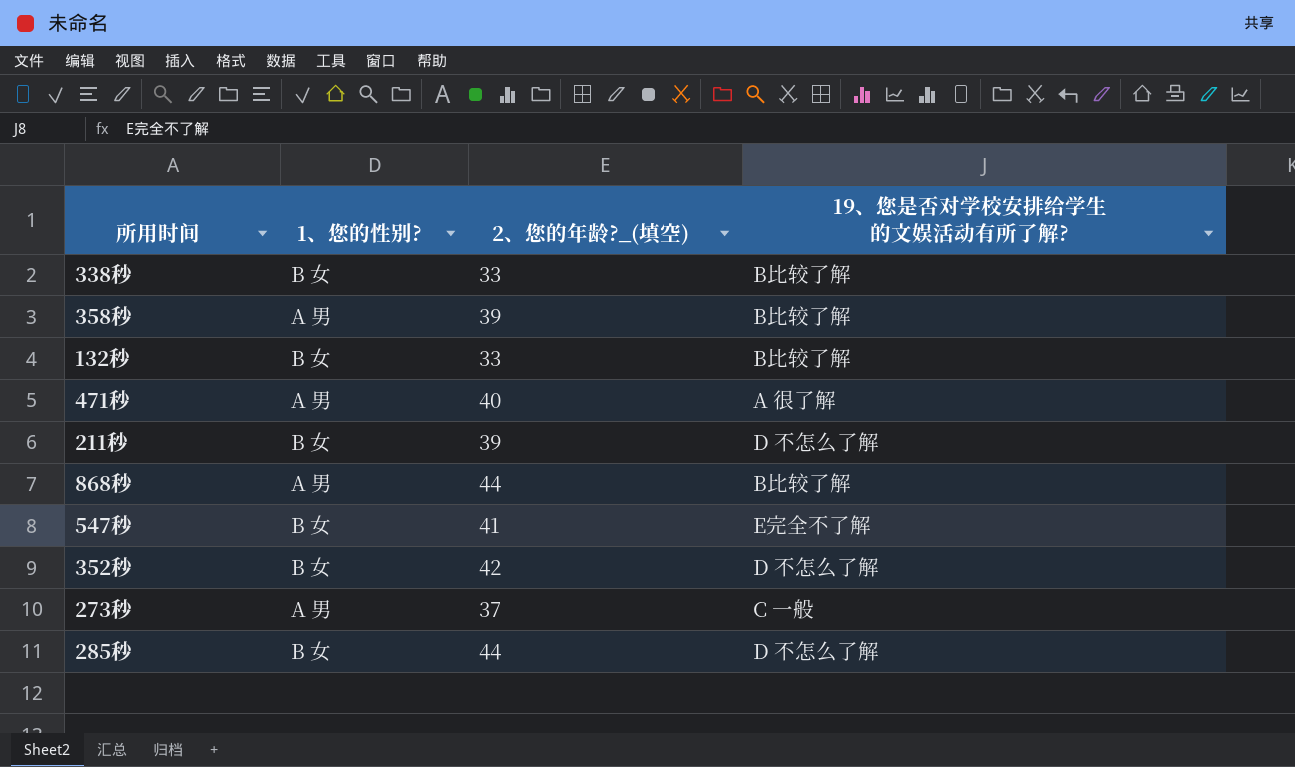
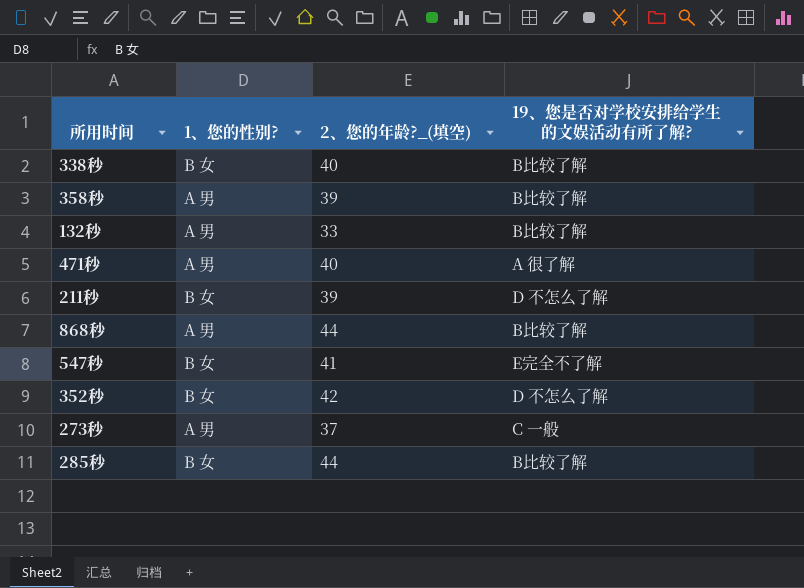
338秒 | 2、您的年龄?_(填空): 33 -> 40
132秒 | 1、您的性别?: B 女 -> A 男
285秒 | 19、您是否对学校安排给学生的文娱活动有所了解?: D 不怎么了解 -> B比较了解

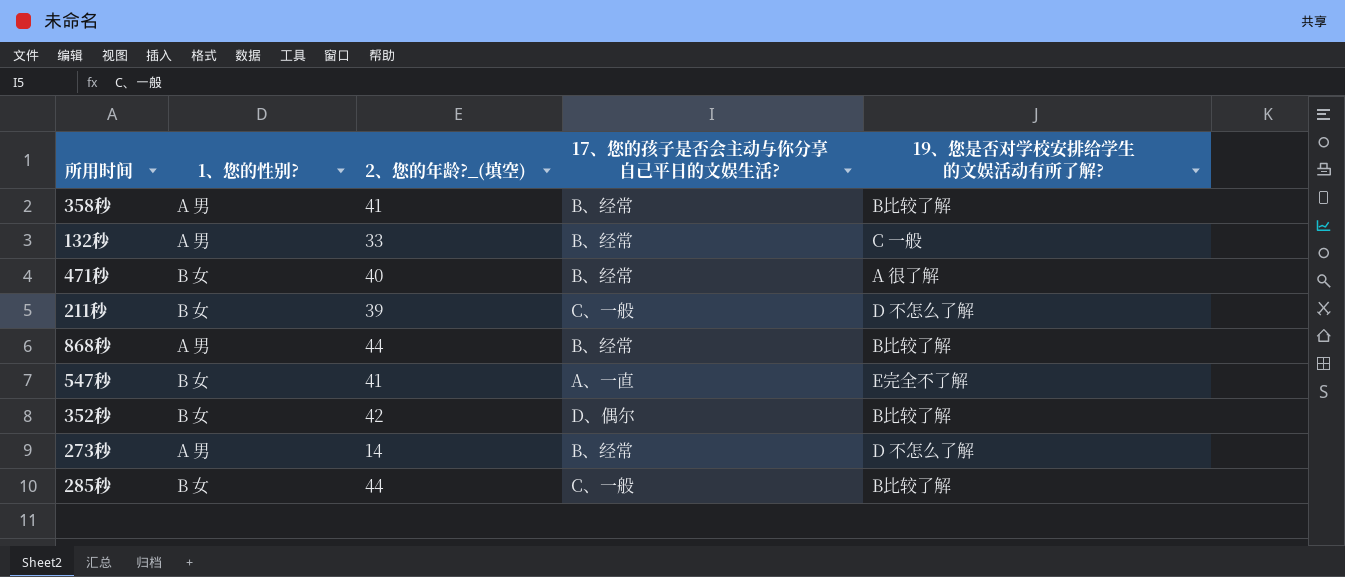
column 17、您的孩子是否会主动与你分享自己平日的文娱生活? | position: none -> 4
row 338秒: B 女 | 40 | B比较了解 -> none
358秒 | 2、您的年龄?_(填空): 39 -> 41
132秒 | 19、您是否对学校安排给学生的文娱活动有所了解?: B比较了解 -> C 一般
471秒 | 1、您的性别?: A 男 -> B 女
352秒 | 19、您是否对学校安排给学生的文娱活动有所了解?: D 不怎么了解 -> B比较了解
273秒 | 2、您的年龄?_(填空): 37 -> 14
273秒 | 19、您是否对学校安排给学生的文娱活动有所了解?: C 一般 -> D 不怎么了解

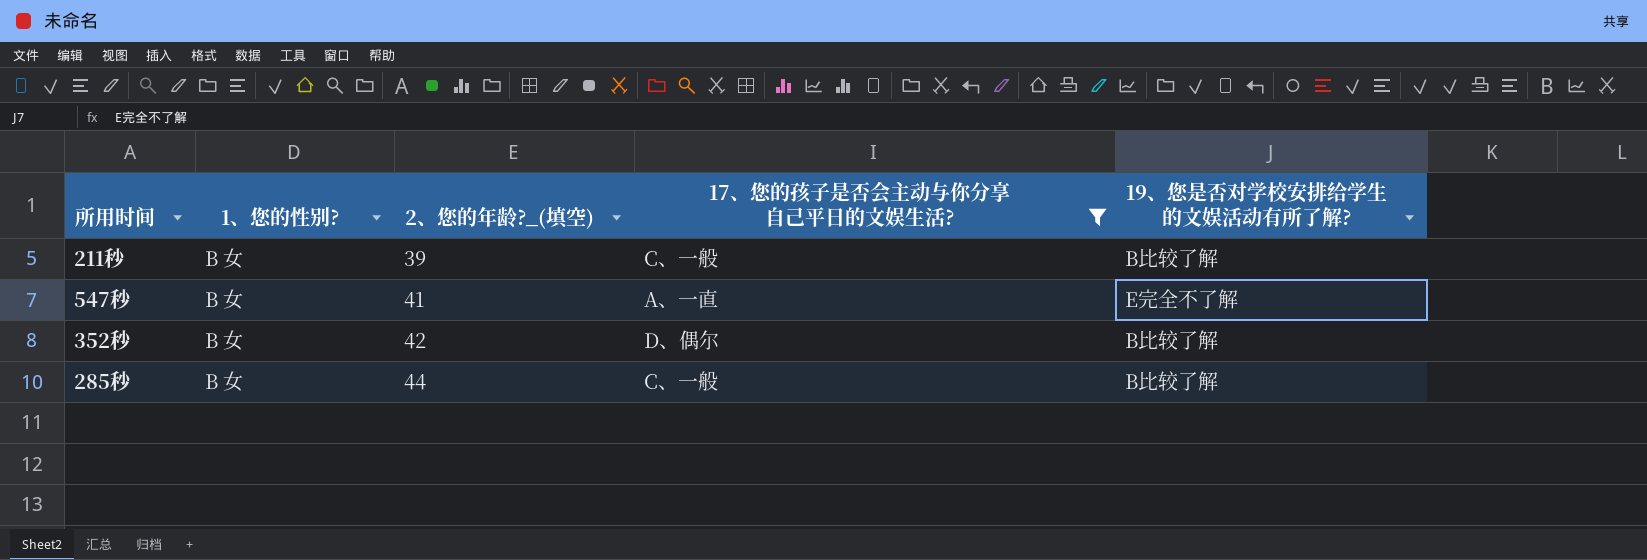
filter: none -> 17、您的孩子是否会主动与你分享自己平日的文娱生活? != B、经常
211秒 | 19、您是否对学校安排给学生的文娱活动有所了解?: D 不怎么了解 -> B比较了解

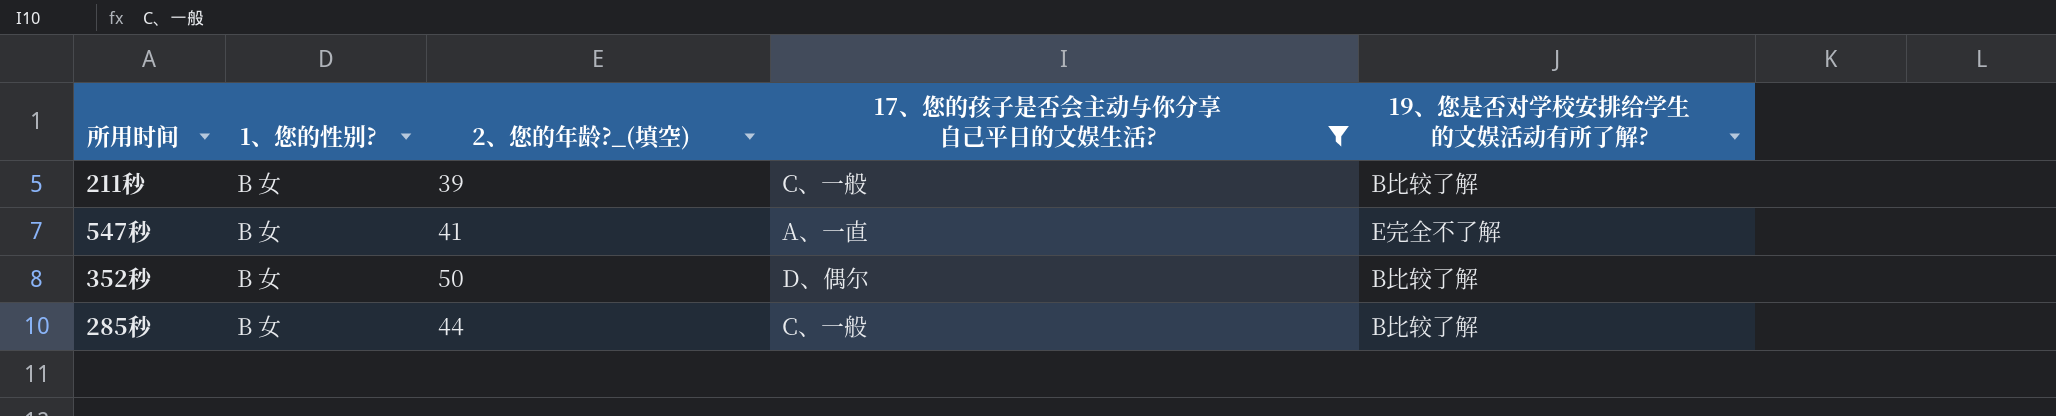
352秒 | 2、您的年龄?_(填空): 42 -> 50

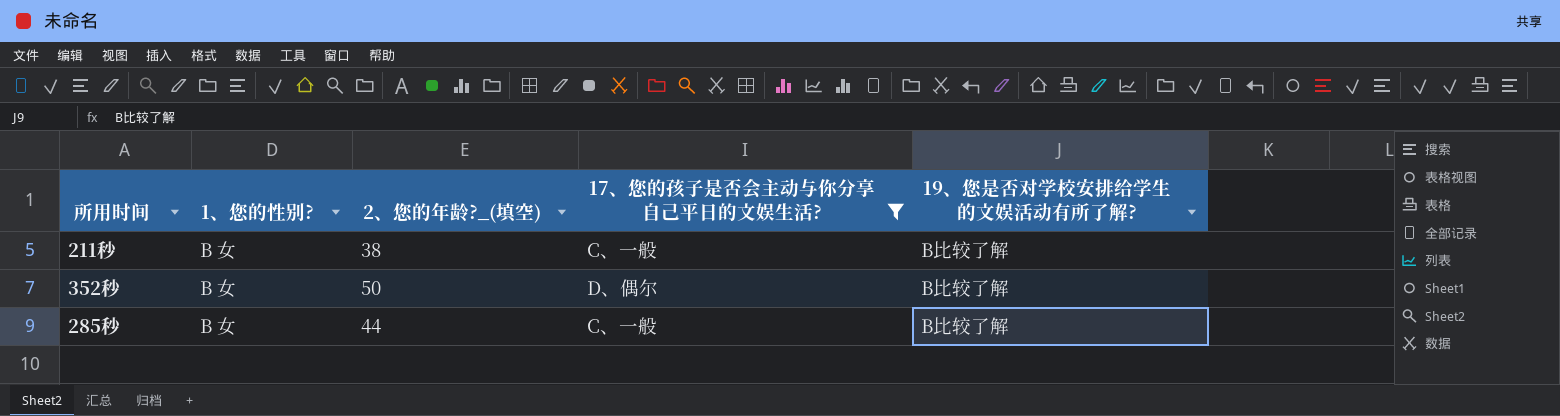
row 547秒: B 女 | 41 | A、一直 | E完全不了解 -> none
211秒 | 2、您的年龄?_(填空): 39 -> 38

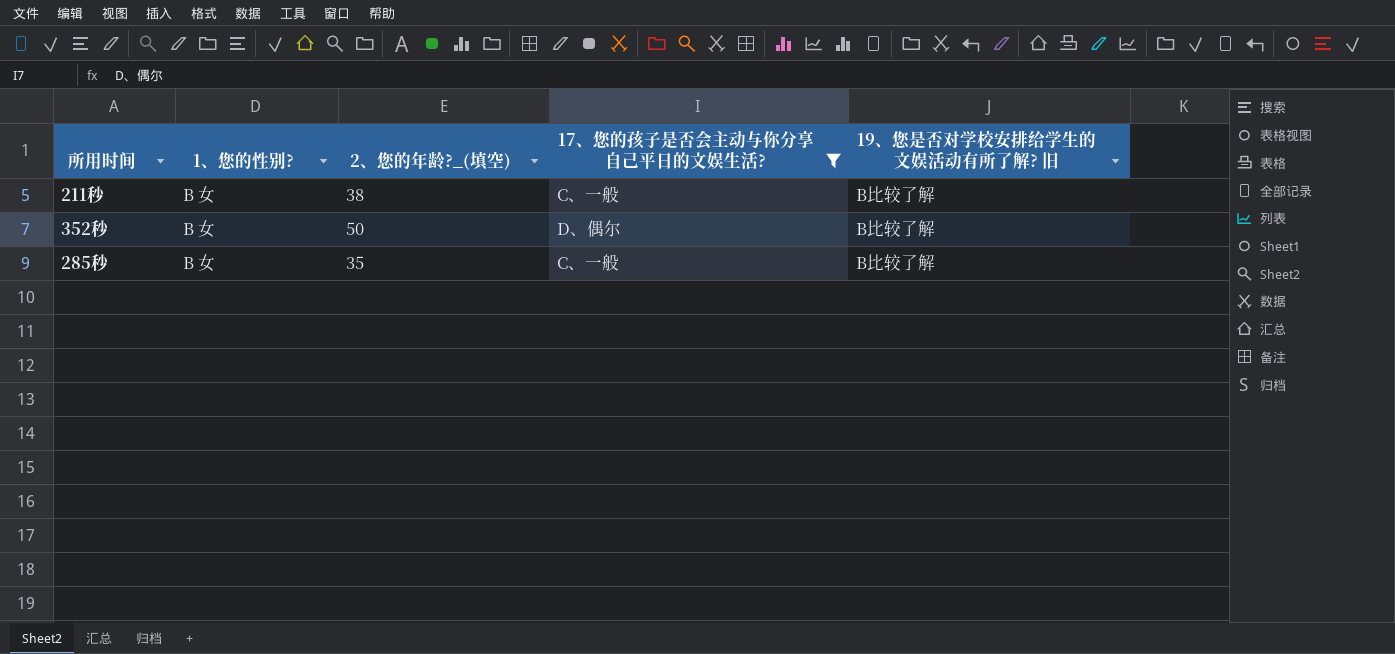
column name: 19、您是否对学校安排给学生的文娱活动有所了解? -> 19、您是否对学校安排给学生的文娱活动有所了解? 旧
285秒 | 2、您的年龄?_(填空): 44 -> 35

